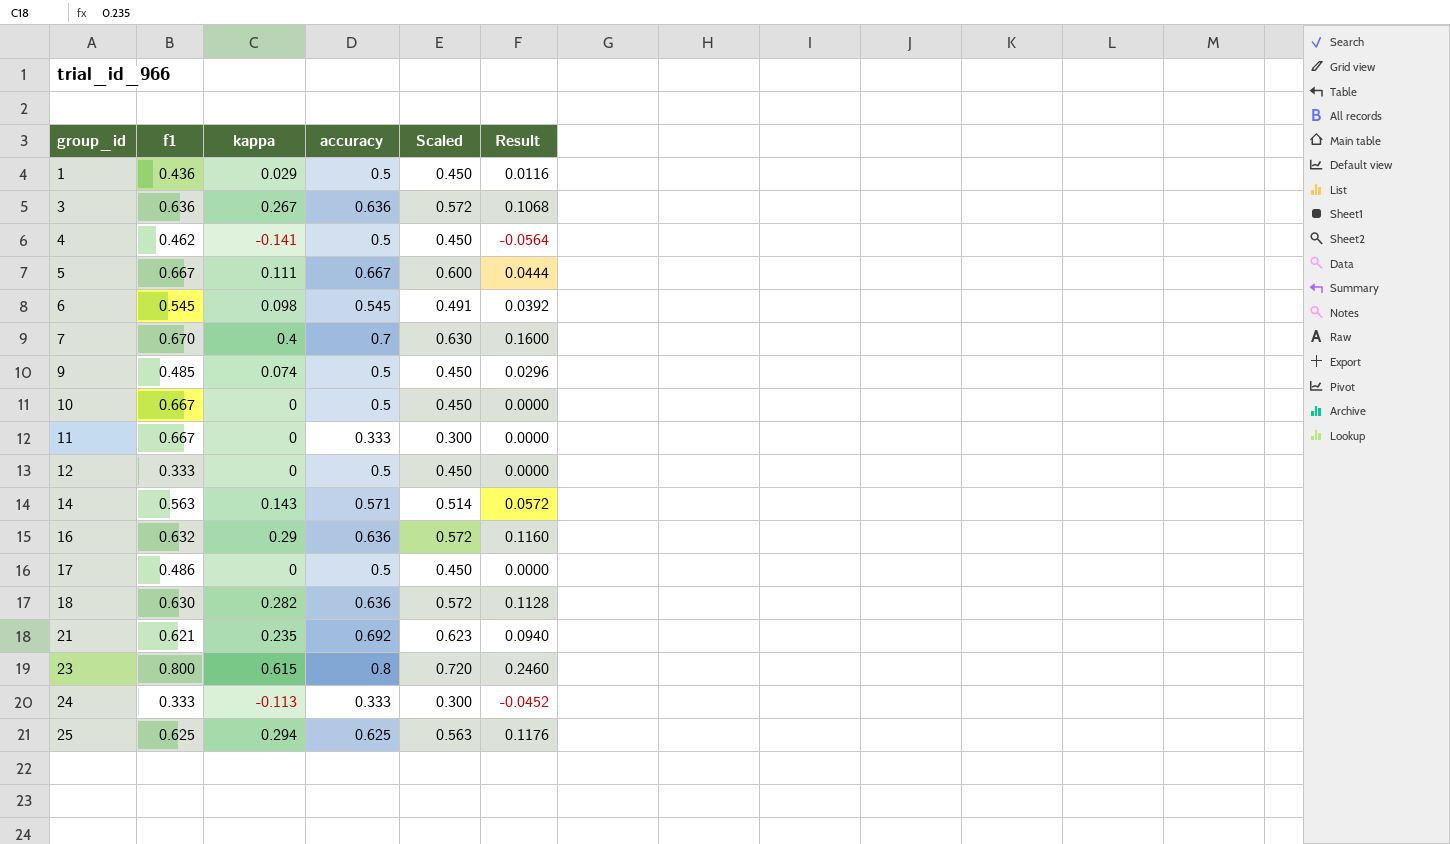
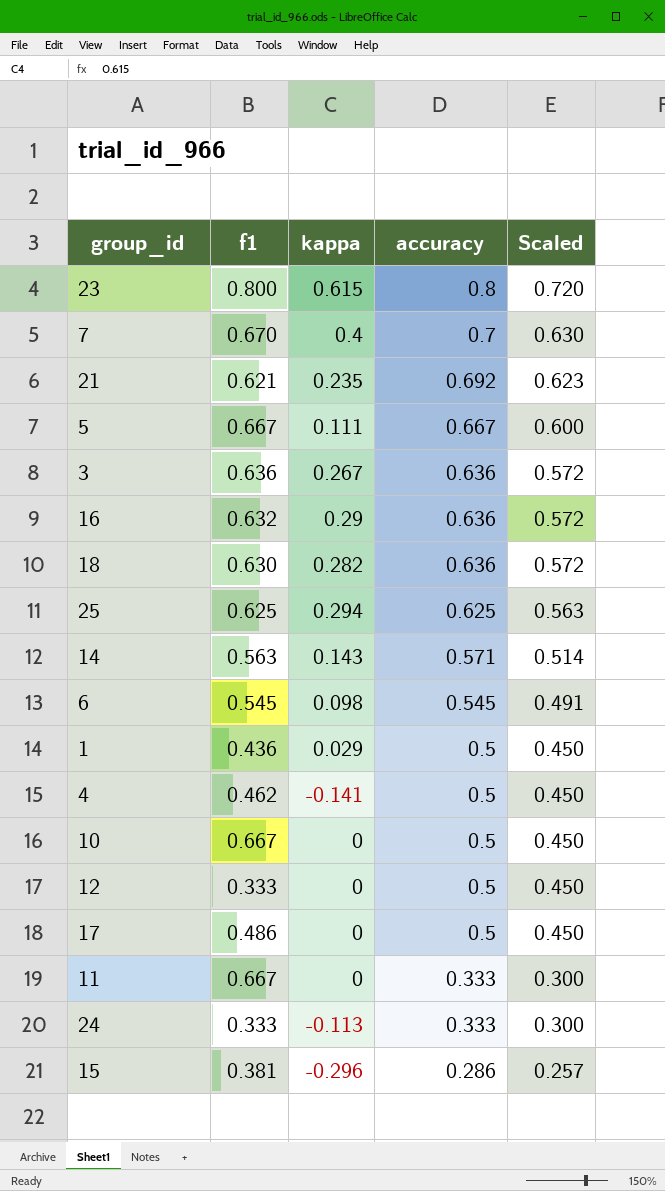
row order: group_id ascending -> accuracy descending
column Result | formula: [kappa] * 0.4 -> none
row 9: 0.485 | 0.074 | 0.5 | 0.450 | 0.0296 -> none
row 15: none -> 0.381 | -0.296 | 0.286 | 0.257

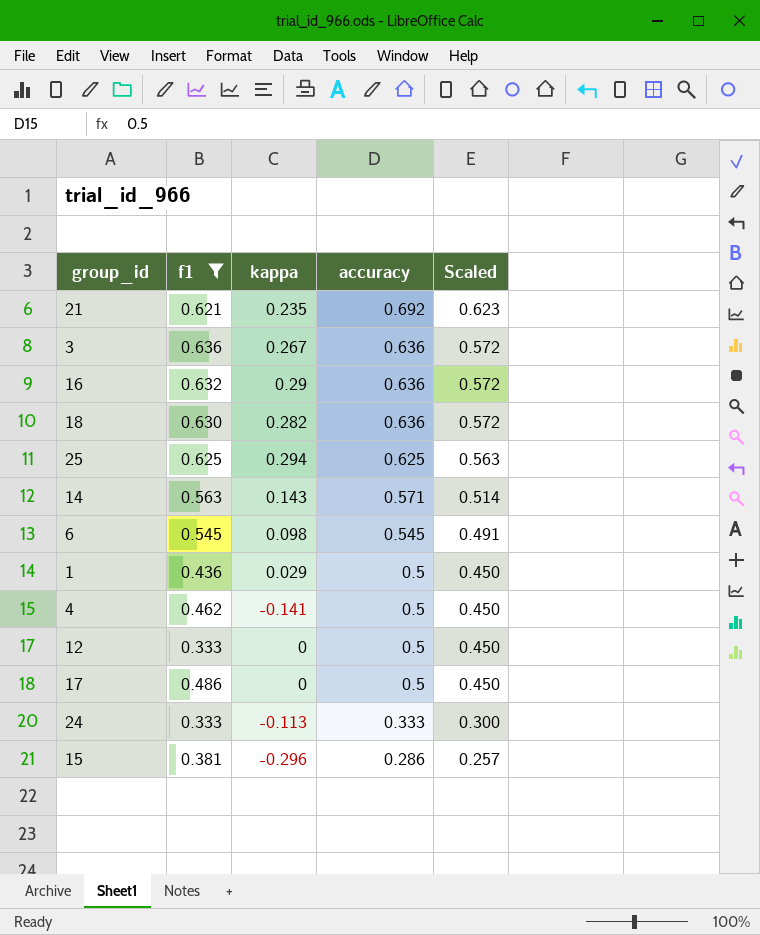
filter: none -> f1 <= 0.636

